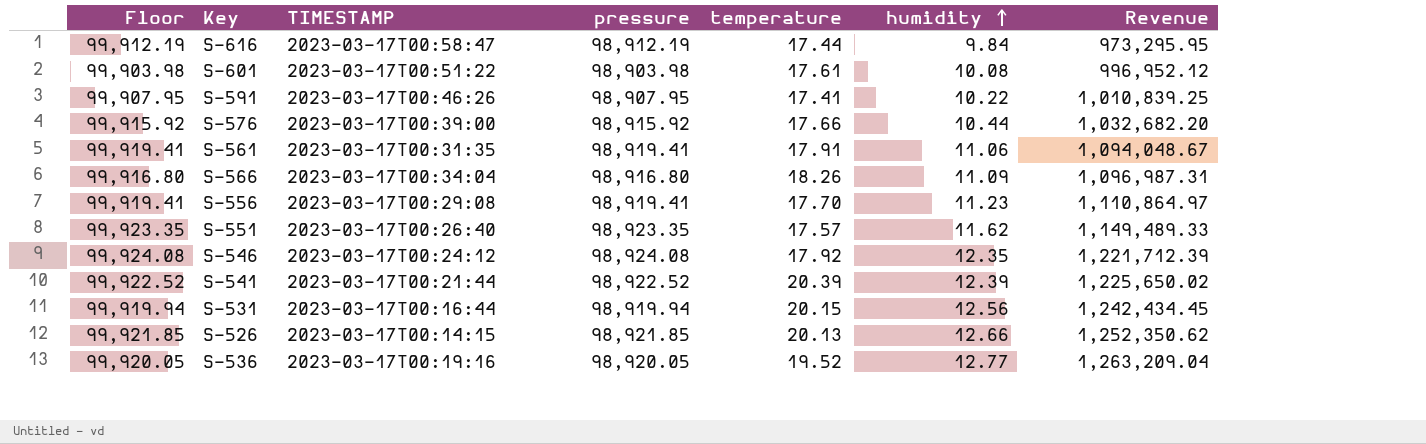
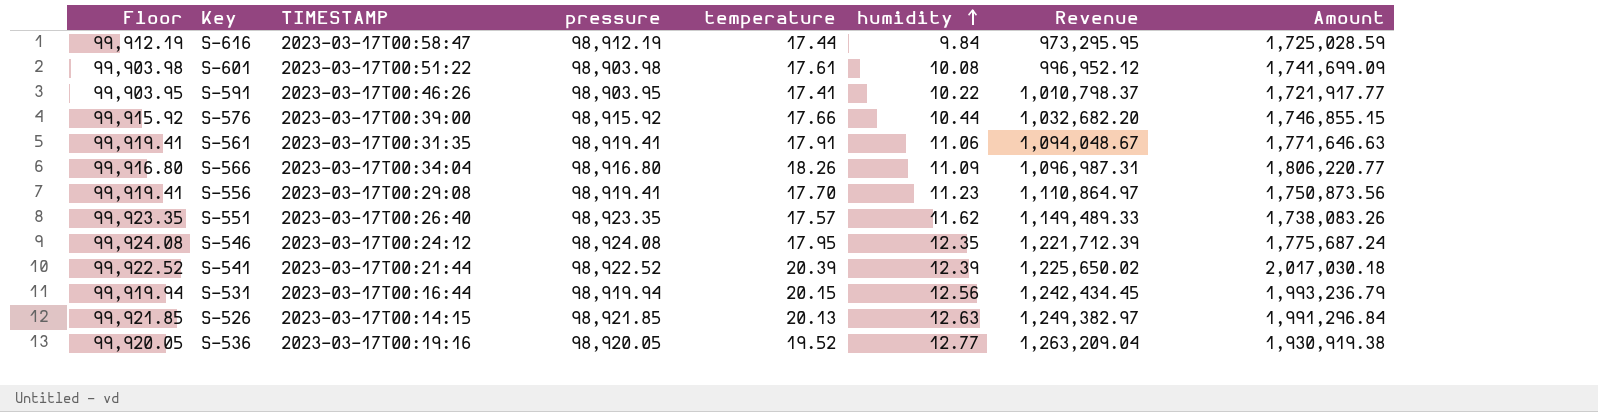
column Amount | formula: none -> [pressure] * [temperature]
S-591 | Floor: 99,907.95 -> 99,903.95
S-591 | pressure: 98,907.95 -> 98,903.95
S-591 | Revenue: 1,010,839.25 -> 1,010,798.37
S-546 | temperature: 17.92 -> 17.95
S-526 | humidity: 12.66 -> 12.63
S-526 | Revenue: 1,252,350.62 -> 1,249,382.97

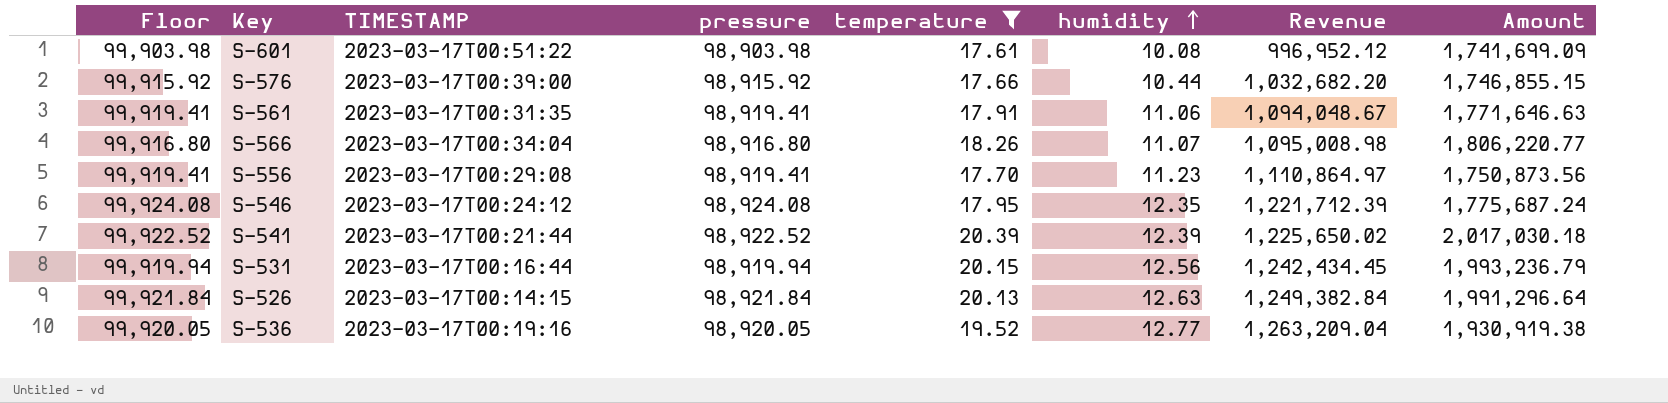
filter: none -> temperature >= 17.61
S-566 | humidity: 11.09 -> 11.07
S-566 | Revenue: 1,096,987.31 -> 1,095,008.98
S-526 | Floor: 99,921.85 -> 99,921.84
S-526 | pressure: 98,921.85 -> 98,921.84
S-526 | Revenue: 1,249,382.97 -> 1,249,382.84
S-526 | Amount: 1,991,296.84 -> 1,991,296.64

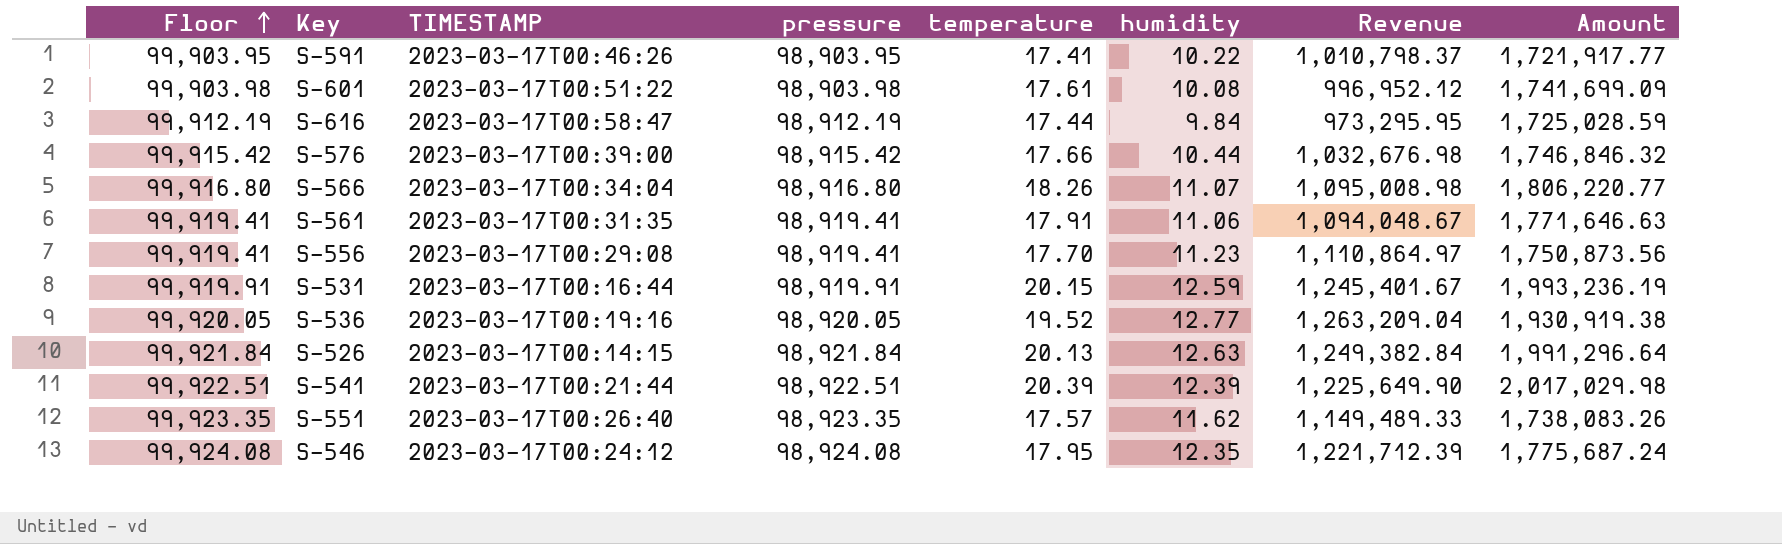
filter: temperature >= 17.61 -> none
row order: humidity ascending -> Floor ascending
S-576 | Floor: 99,915.92 -> 99,915.42
S-576 | pressure: 98,915.92 -> 98,915.42
S-576 | Revenue: 1,032,682.20 -> 1,032,676.98
S-576 | Amount: 1,746,855.15 -> 1,746,846.32
S-531 | Floor: 99,919.94 -> 99,919.91
S-531 | pressure: 98,919.94 -> 98,919.91
S-531 | humidity: 12.56 -> 12.59
S-531 | Revenue: 1,242,434.45 -> 1,245,401.67
S-531 | Amount: 1,993,236.79 -> 1,993,236.19
S-541 | Floor: 99,922.52 -> 99,922.51
S-541 | pressure: 98,922.52 -> 98,922.51
S-541 | Revenue: 1,225,650.02 -> 1,225,649.90
S-541 | Amount: 2,017,030.18 -> 2,017,029.98

